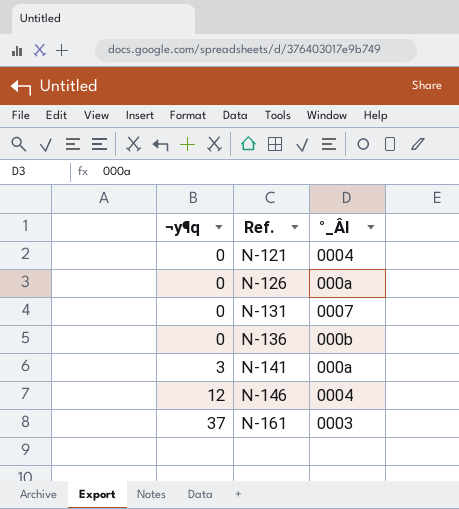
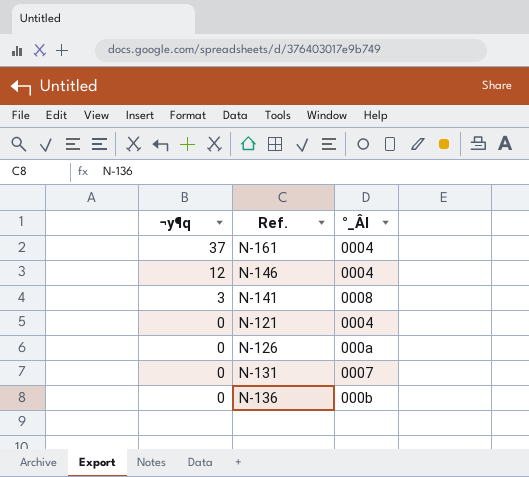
row order: ¬y¶q ascending -> ¬y¶q descending
N-161 | °_ÂI: 0003 -> 0004
N-141 | °_ÂI: 000a -> 0008

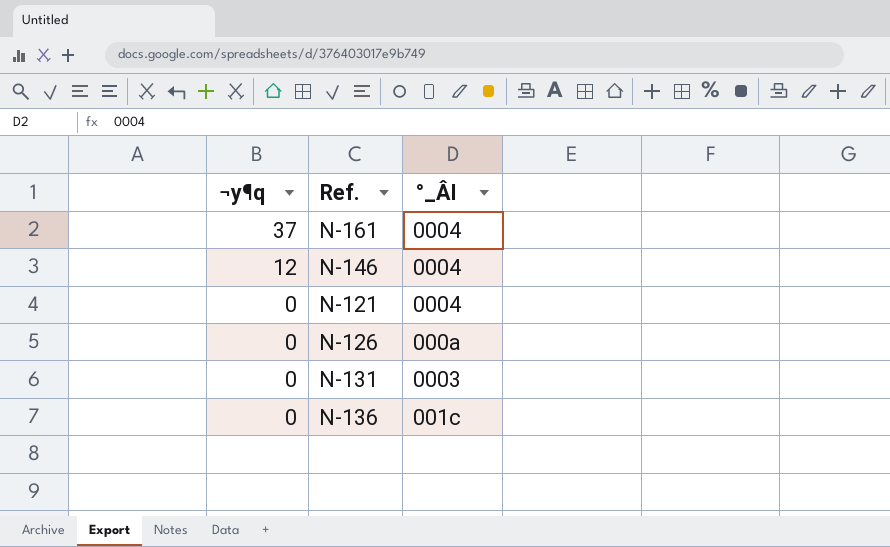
row N-141: 3 | 0008 -> none
N-131 | °_ÂI: 0007 -> 0003
N-136 | °_ÂI: 000b -> 001c

